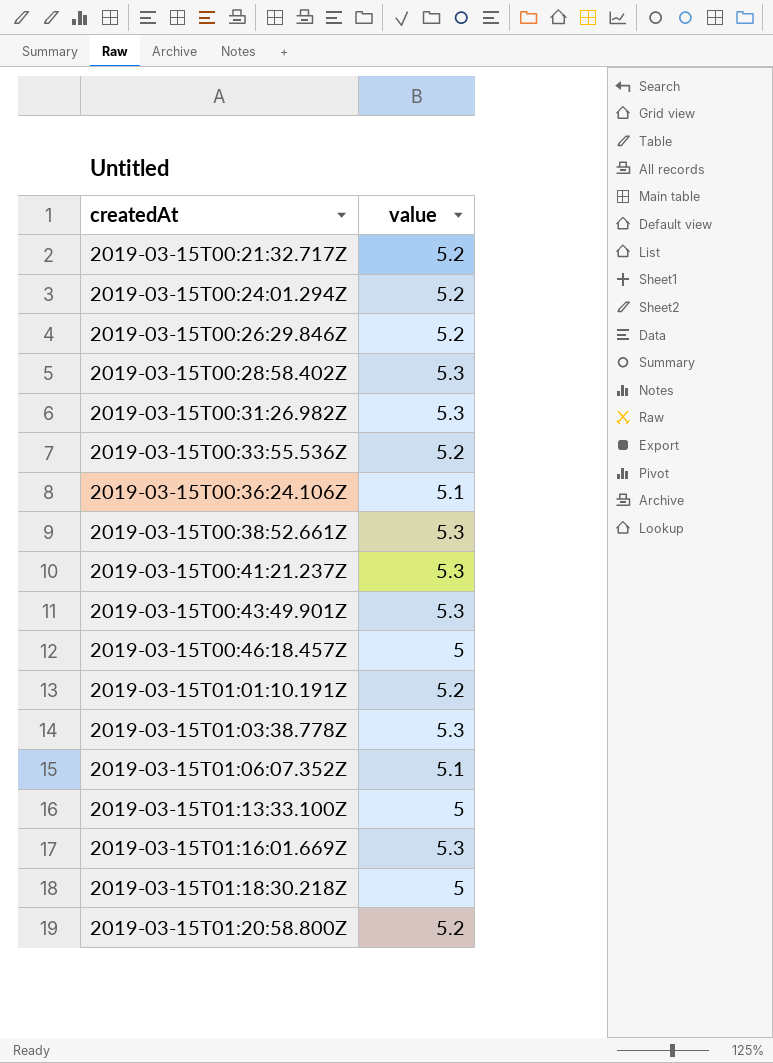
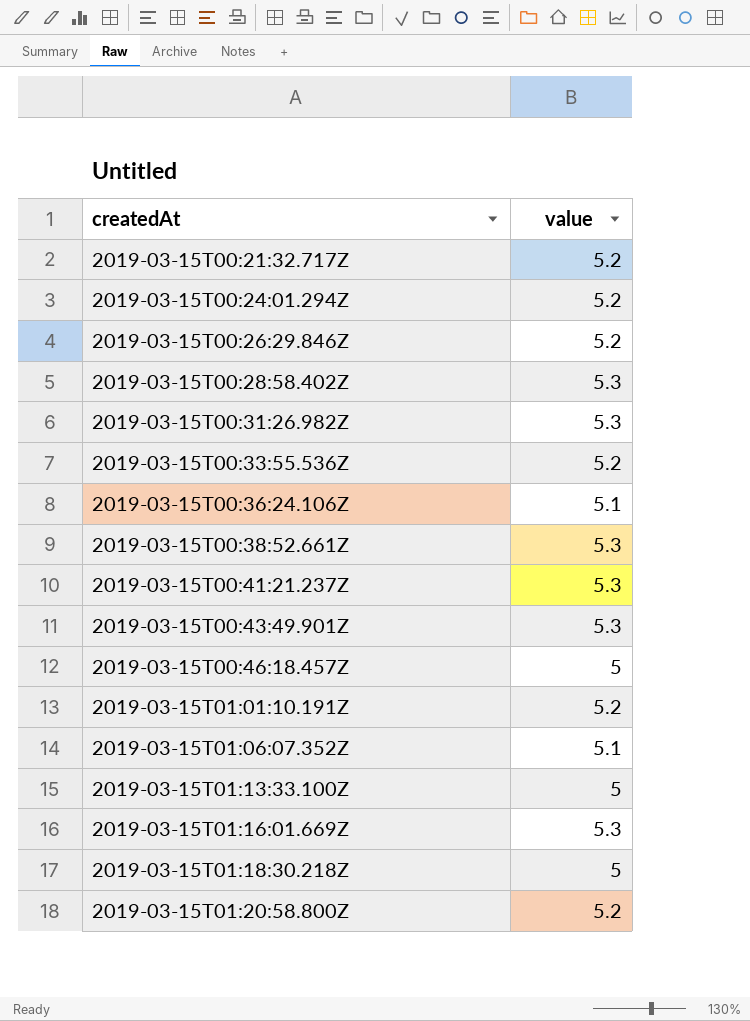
row 2019-03-15T01:03:38.778Z: 5.3 -> none

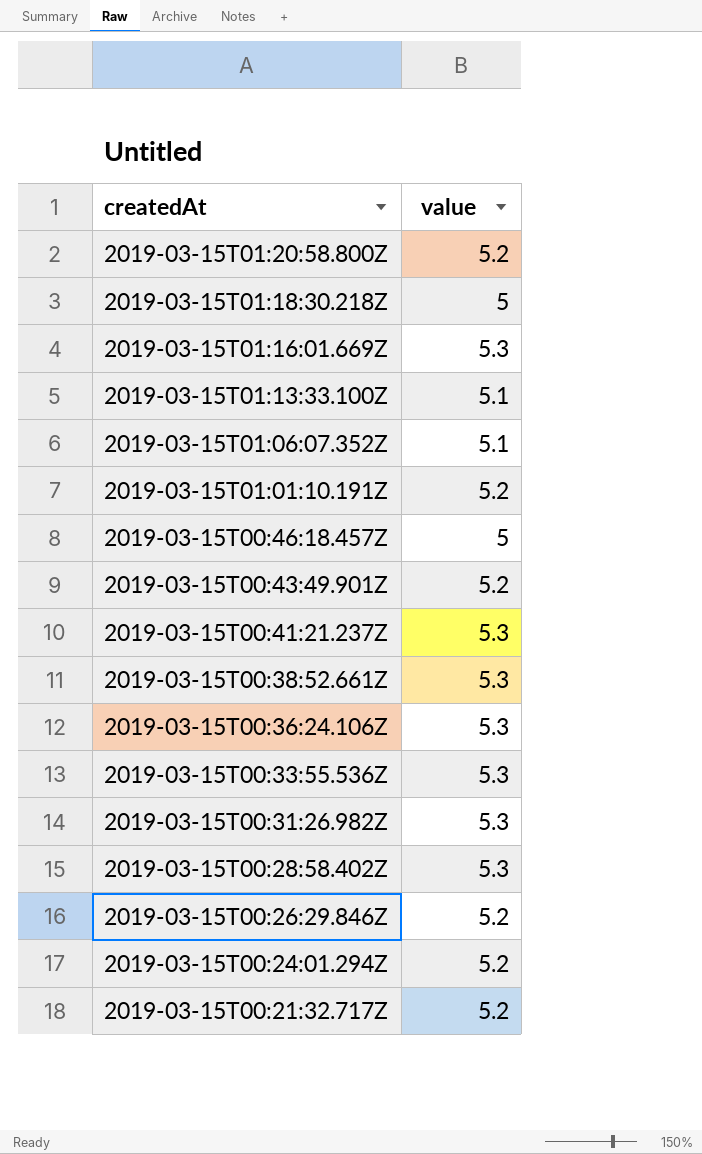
row order: createdAt ascending -> createdAt descending
2019-03-15T01:13:33.100Z | value: 5 -> 5.1
2019-03-15T00:43:49.901Z | value: 5.3 -> 5.2
2019-03-15T00:36:24.106Z | value: 5.1 -> 5.3
2019-03-15T00:33:55.536Z | value: 5.2 -> 5.3

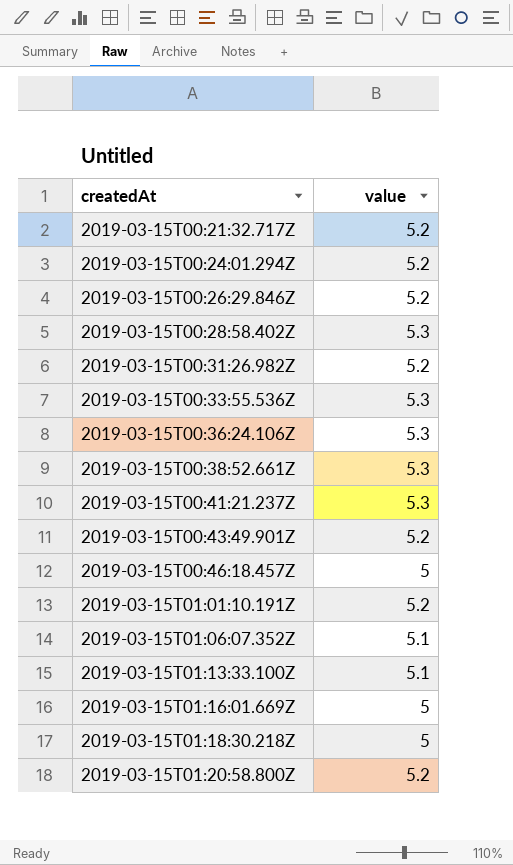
row order: createdAt descending -> createdAt ascending
2019-03-15T00:31:26.982Z | value: 5.3 -> 5.2
2019-03-15T01:16:01.669Z | value: 5.3 -> 5

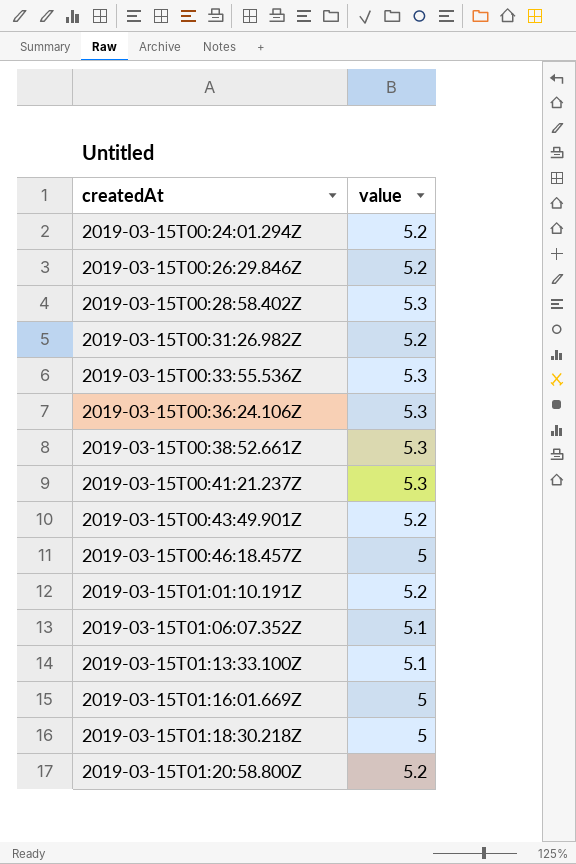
row 2019-03-15T00:21:32.717Z: 5.2 -> none

